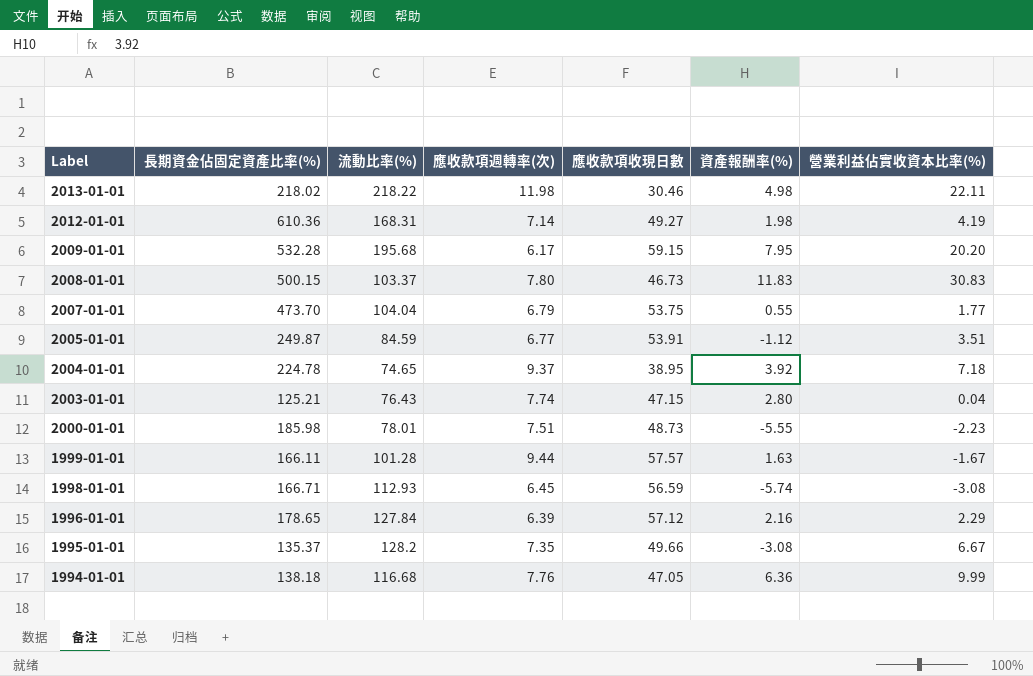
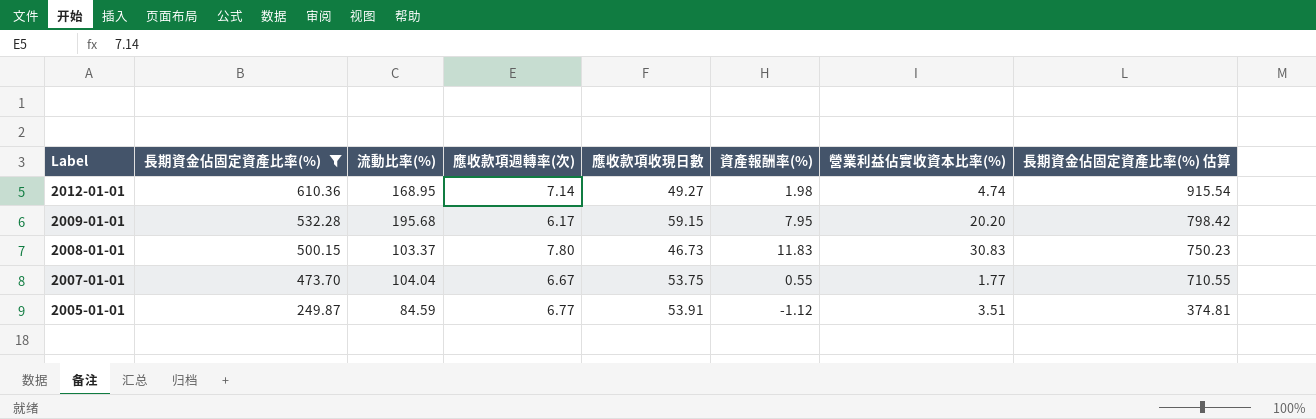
filter: none -> 長期資金佔固定資產比率(%) >= 249.87
column 長期資金佔固定資產比率(%) 估算 | formula: none -> [長期資金佔固定資產比率(%)] * 1.5
2012-01-01 | 流動比率(%): 168.31 -> 168.95
2012-01-01 | 營業利益佔實收資本比率(%): 4.19 -> 4.74
2007-01-01 | 應收款項週轉率(次): 6.79 -> 6.67

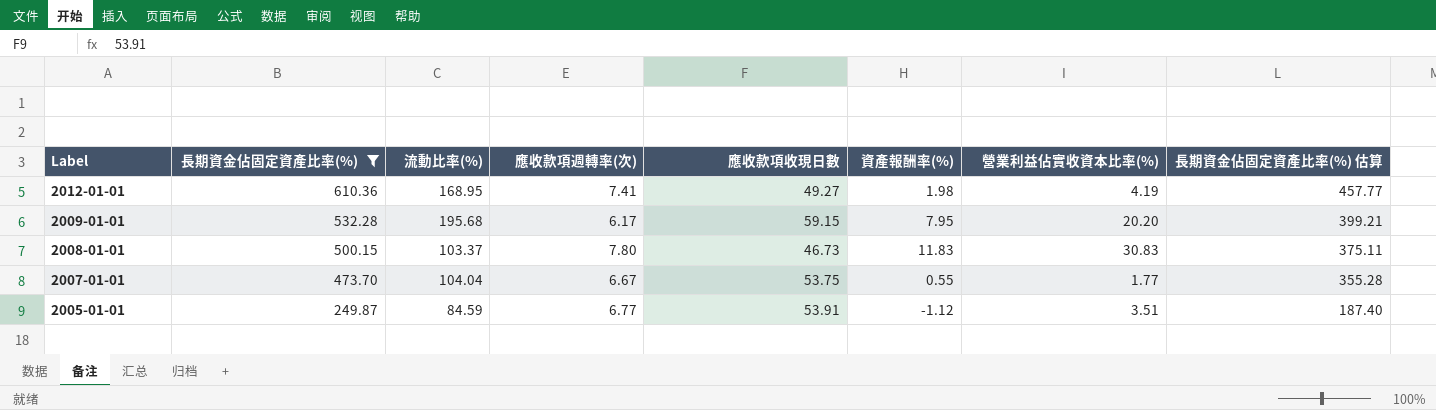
column 長期資金佔固定資產比率(%) 估算 | formula: [長期資金佔固定資產比率(%)] * 1.5 -> [長期資金佔固定資產比率(%)] * 0.75
2012-01-01 | 應收款項週轉率(次): 7.14 -> 7.41
2012-01-01 | 營業利益佔實收資本比率(%): 4.74 -> 4.19

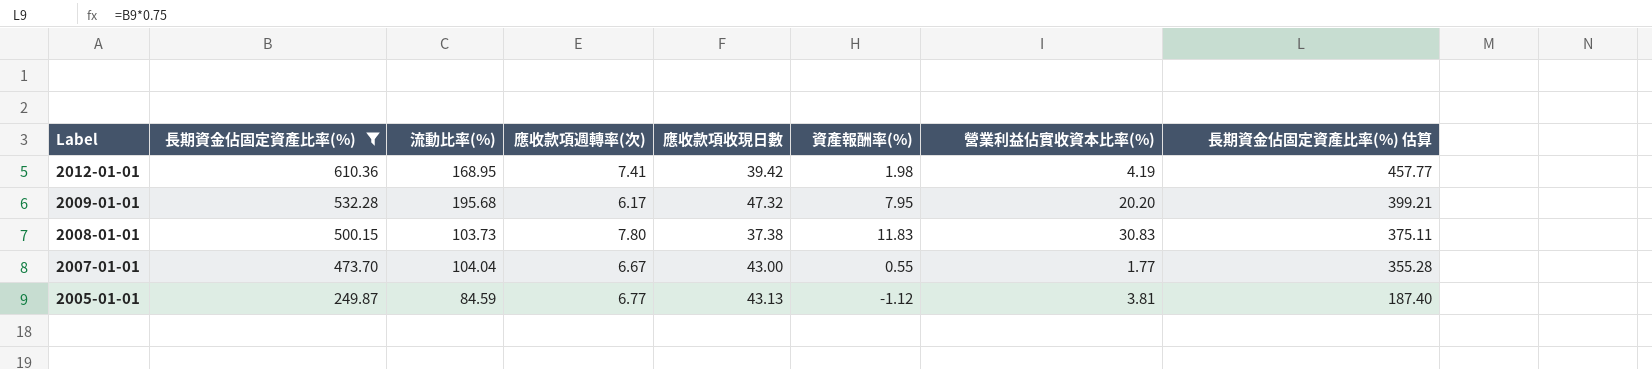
2012-01-01 | 應收款項收現日數: 49.27 -> 39.42
2009-01-01 | 應收款項收現日數: 59.15 -> 47.32
2008-01-01 | 流動比率(%): 103.37 -> 103.73
2008-01-01 | 應收款項收現日數: 46.73 -> 37.38
2007-01-01 | 應收款項收現日數: 53.75 -> 43.00
2005-01-01 | 應收款項收現日數: 53.91 -> 43.13
2005-01-01 | 營業利益佔實收資本比率(%): 3.51 -> 3.81

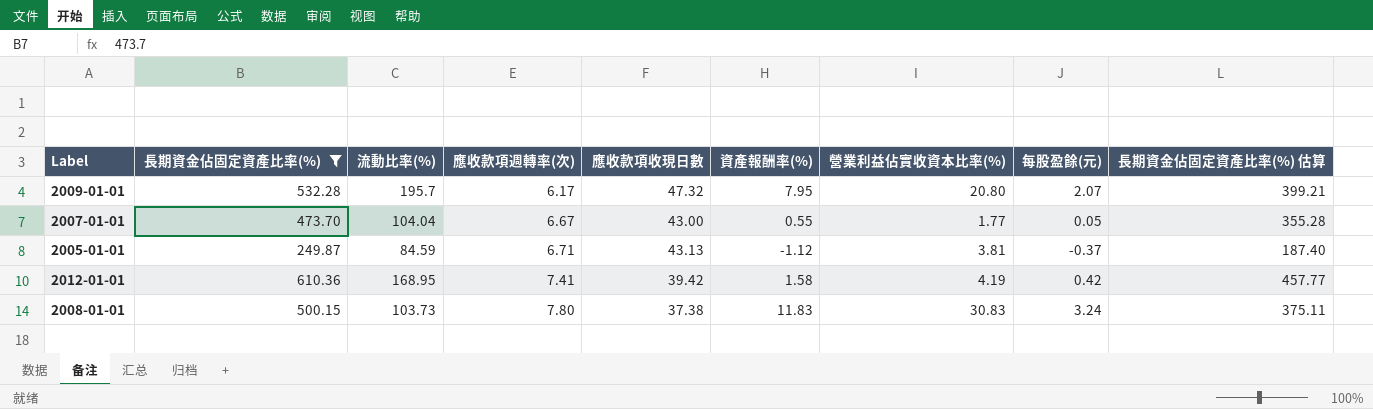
row order: Label descending -> 應收款項週轉率(次) ascending
column 每股盈餘(元) | position: none -> 8
2009-01-01 | 流動比率(%): 195.68 -> 195.7
2009-01-01 | 營業利益佔實收資本比率(%): 20.20 -> 20.80
2005-01-01 | 應收款項週轉率(次): 6.77 -> 6.71
2012-01-01 | 資產報酬率(%): 1.98 -> 1.58

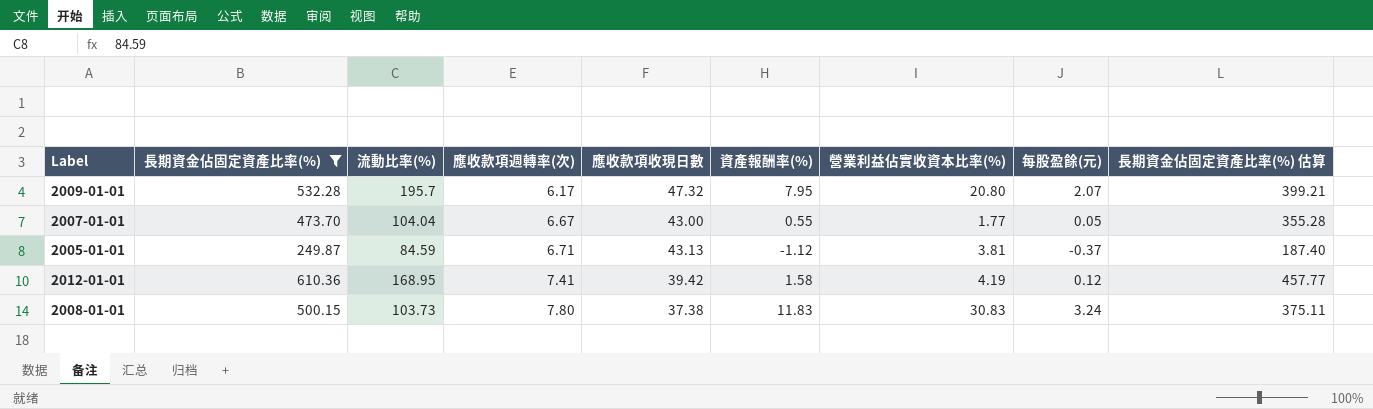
2012-01-01 | 每股盈餘(元): 0.42 -> 0.12

